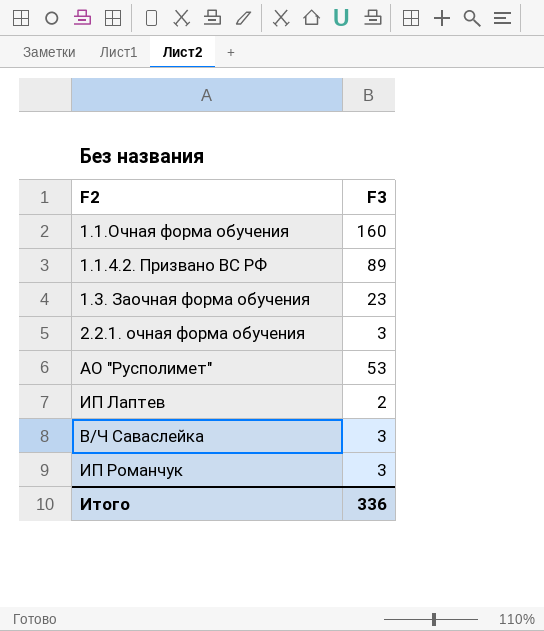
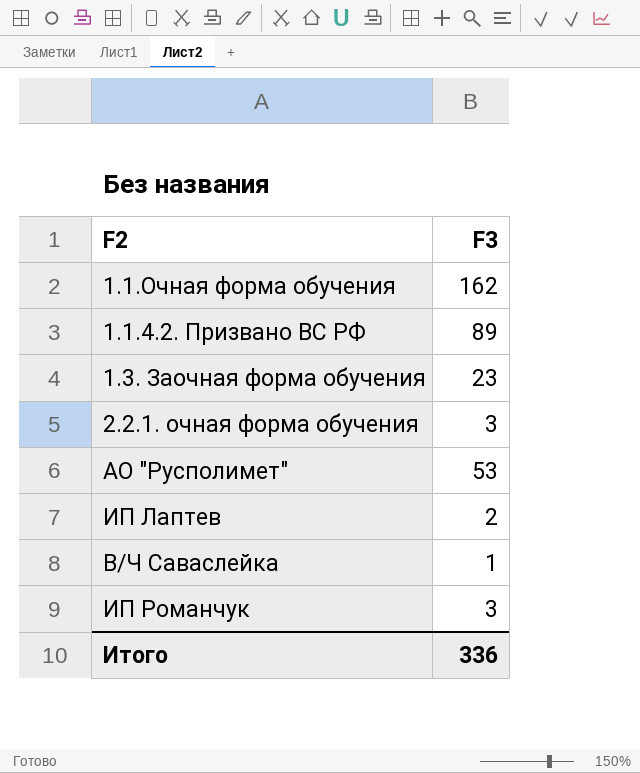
1.1.Очная форма обучения | F3: 160 -> 162
В/Ч Саваслейка | F3: 3 -> 1

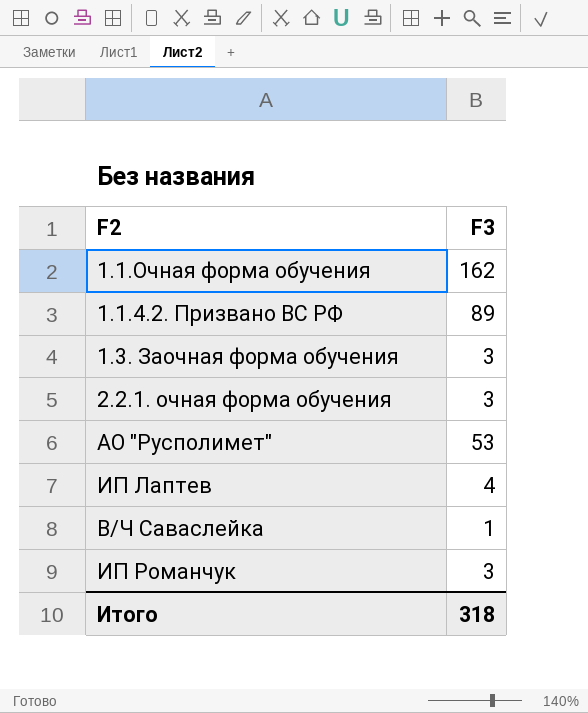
1.3. Заочная форма обучения | F3: 23 -> 3
ИП Лаптев | F3: 2 -> 4
Итого | F3: 336 -> 318

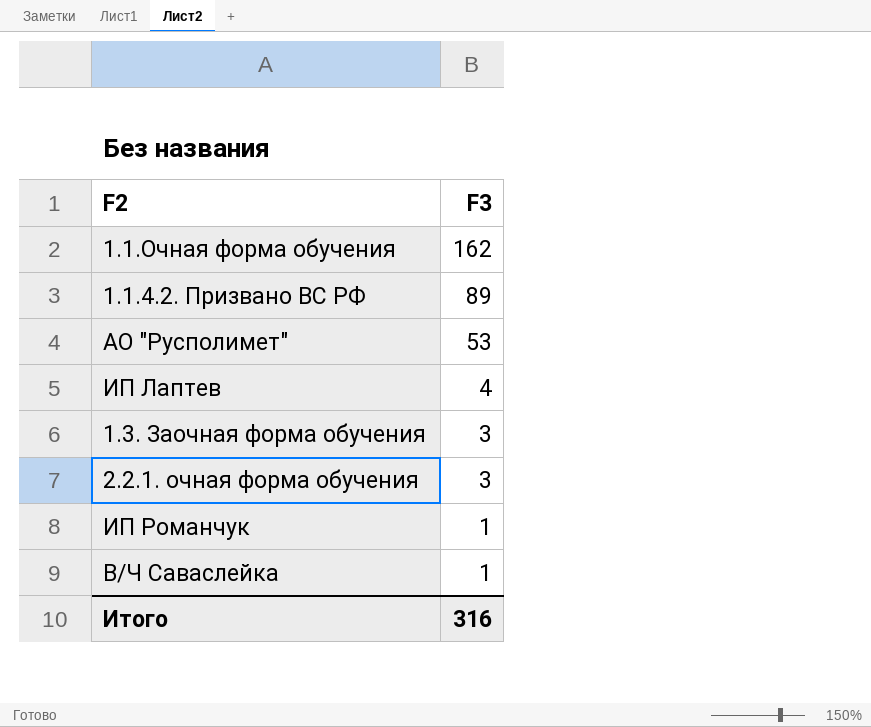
row order: none -> F3 descending
ИП Романчук | F3: 3 -> 1
Итого | F3: 318 -> 316

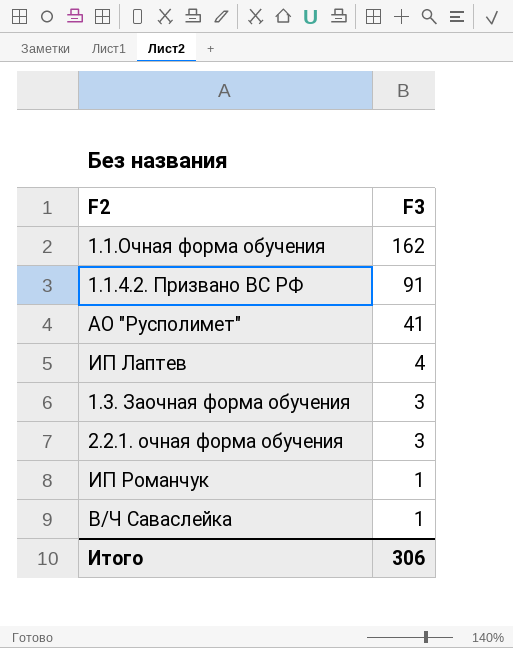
1.1.4.2. Призвано ВС РФ | F3: 89 -> 91
АО "Русполимет" | F3: 53 -> 41
Итого | F3: 316 -> 306

